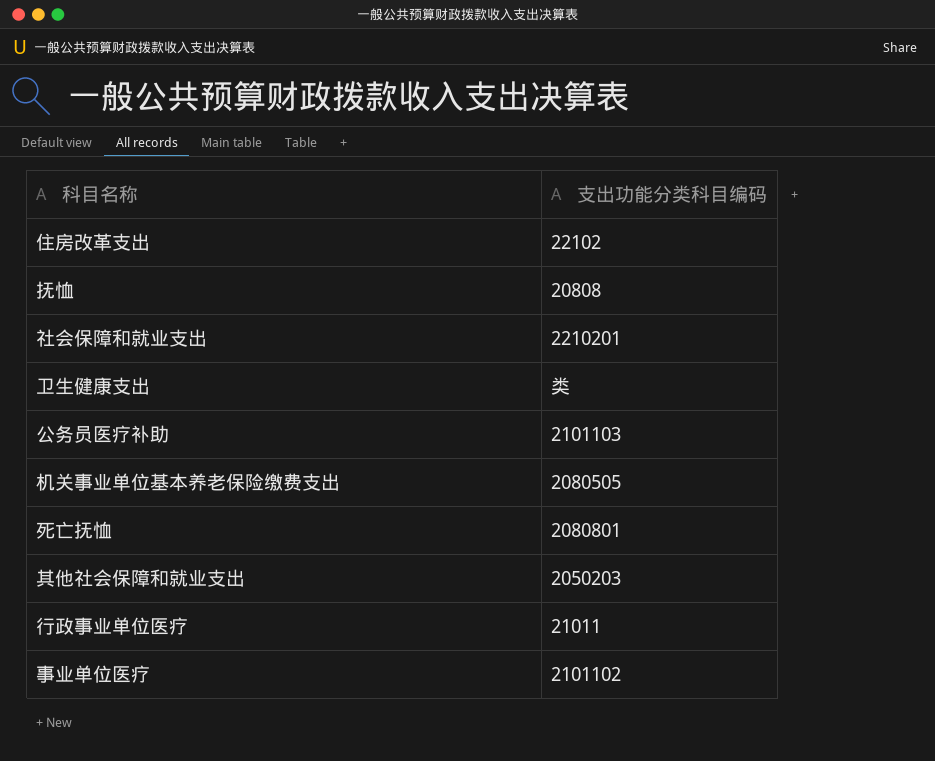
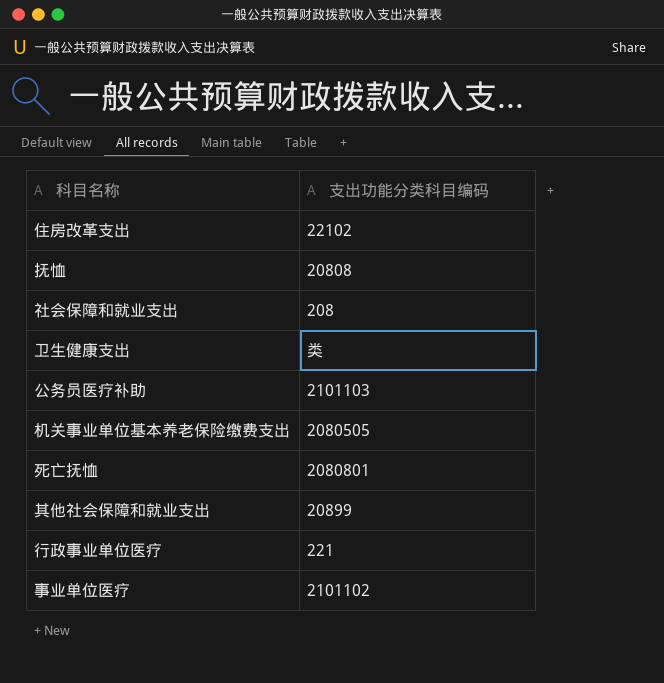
社会保障和就业支出 | 支出功能分类科目编码: 2210201 -> 208
其他社会保障和就业支出 | 支出功能分类科目编码: 2050203 -> 20899
行政事业单位医疗 | 支出功能分类科目编码: 21011 -> 221

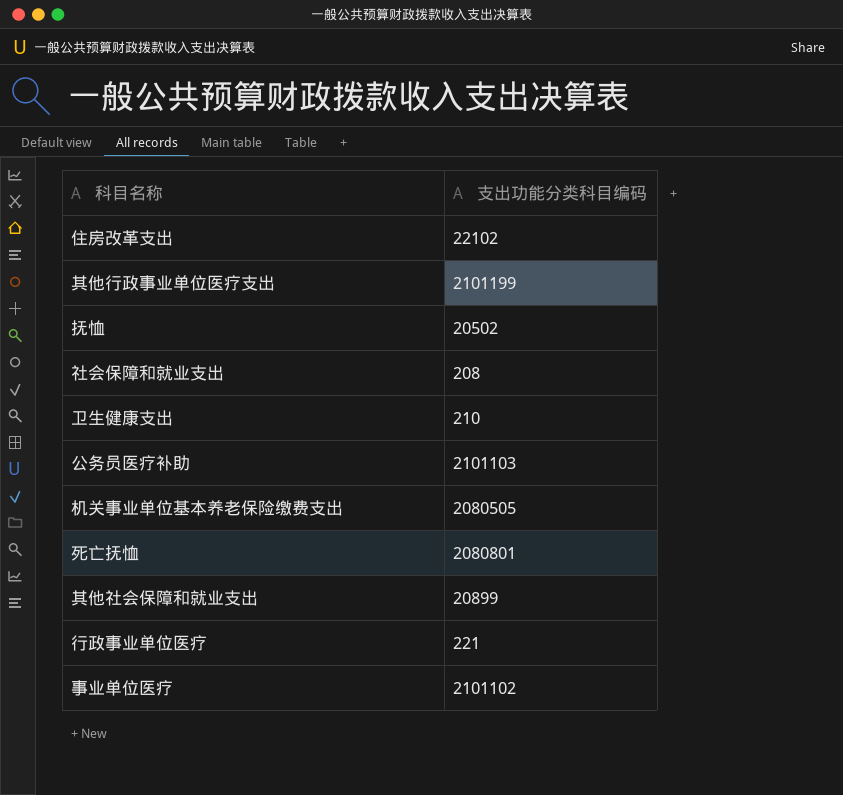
row 其他行政事业单位医疗支出: none -> 2101199
抚恤 | 支出功能分类科目编码: 20808 -> 20502
卫生健康支出 | 支出功能分类科目编码: 类 -> 210

